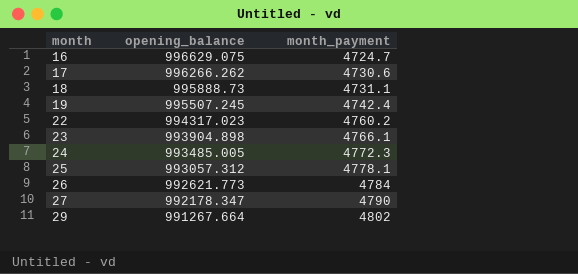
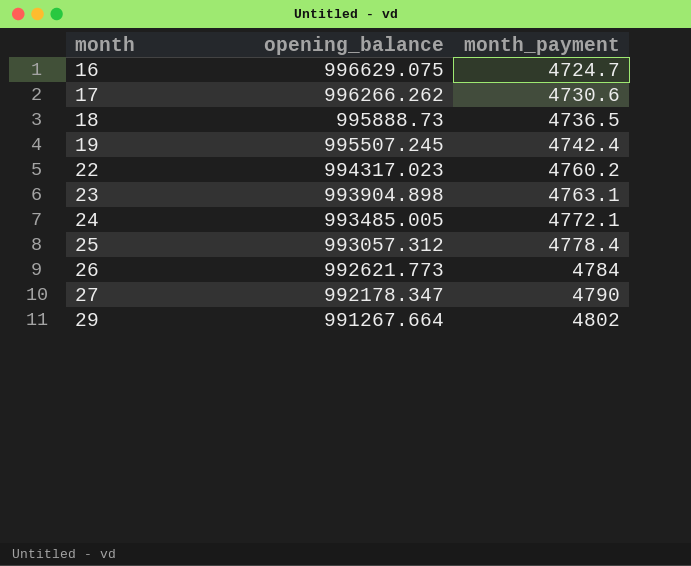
18 | month_payment: 4731.1 -> 4736.5
23 | month_payment: 4766.1 -> 4763.1
24 | month_payment: 4772.3 -> 4772.1
25 | month_payment: 4778.1 -> 4778.4

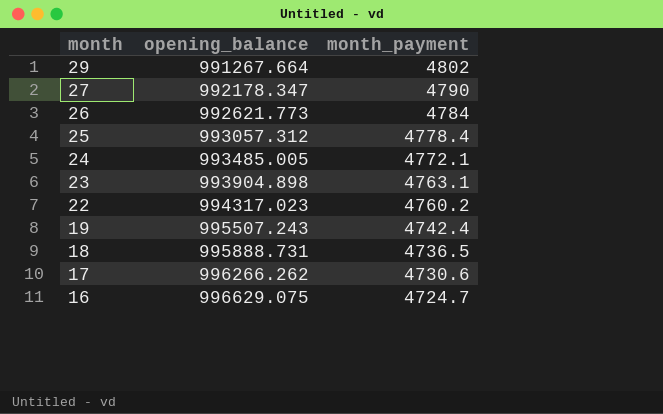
row order: month ascending -> month descending
19 | opening_balance: 995507.245 -> 995507.243
18 | opening_balance: 995888.73 -> 995888.731

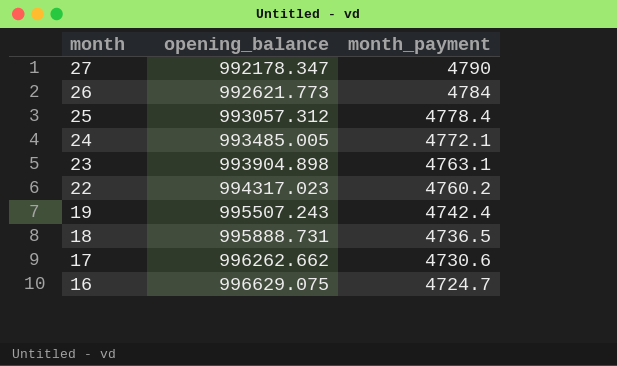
row 29: 991267.664 | 4802 -> none
17 | opening_balance: 996266.262 -> 996262.662

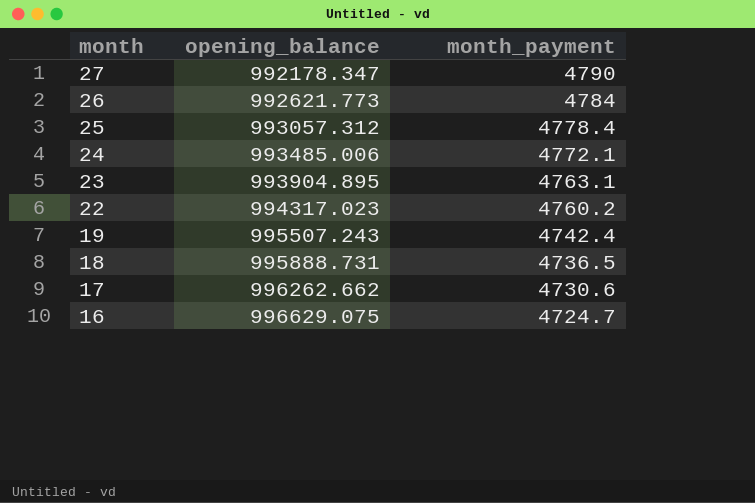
24 | opening_balance: 993485.005 -> 993485.006
23 | opening_balance: 993904.898 -> 993904.895

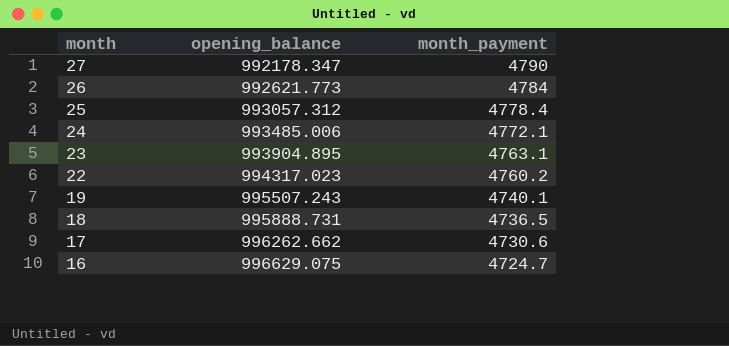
19 | month_payment: 4742.4 -> 4740.1

